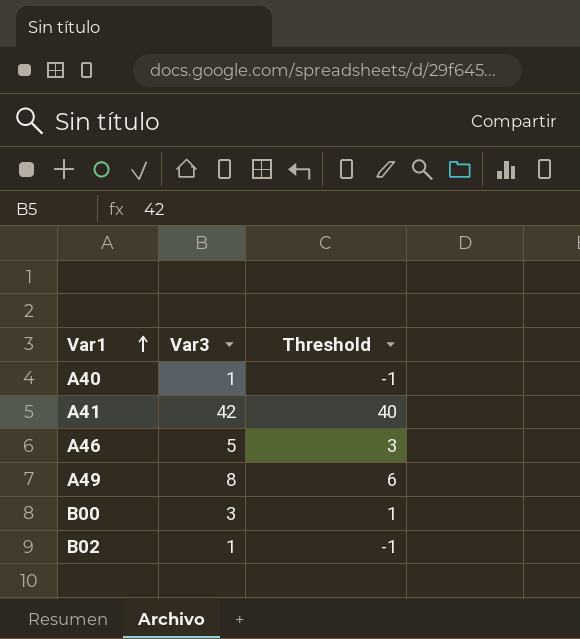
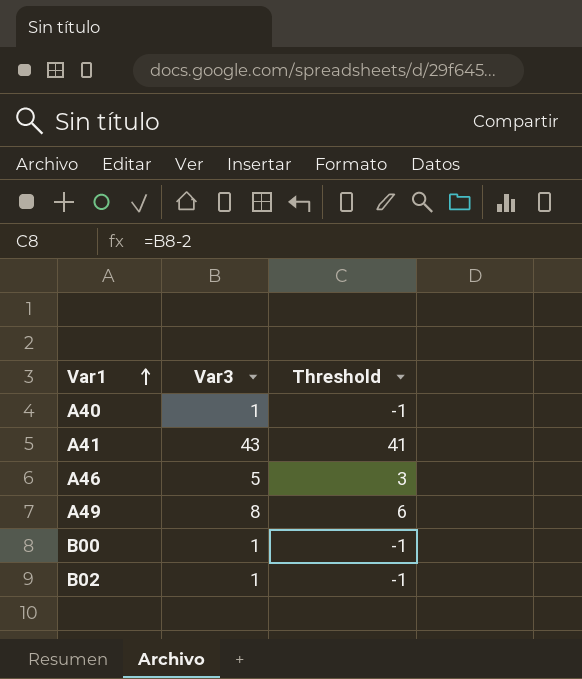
A41 | Var3: 42 -> 43
A41 | Threshold: 40 -> 41
B00 | Var3: 3 -> 1
B00 | Threshold: 1 -> -1

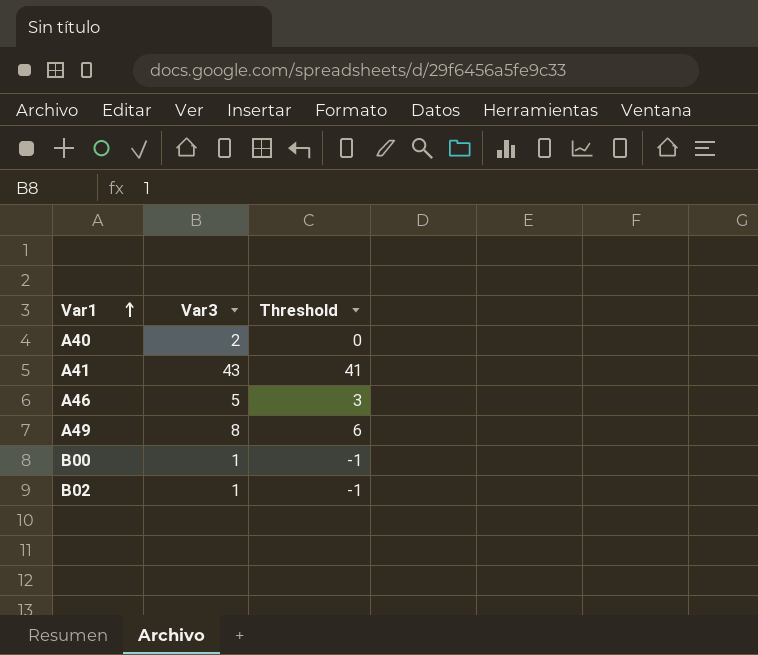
A40 | Var3: 1 -> 2
A40 | Threshold: -1 -> 0

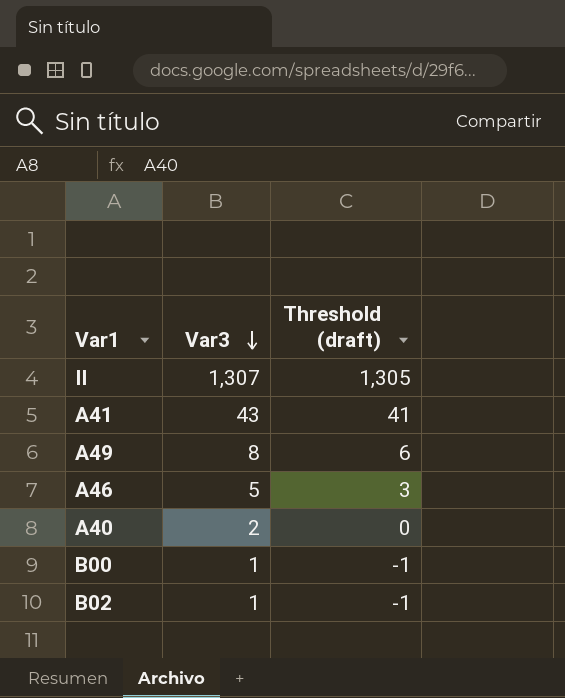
row order: Var1 ascending -> Var3 descending
column name: Threshold -> Threshold (draft)
row II: none -> 1,307 | 1,305

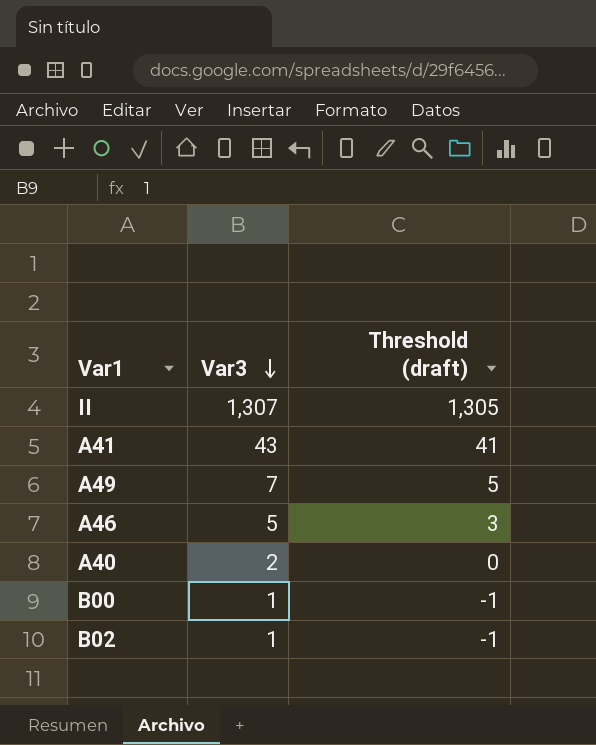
A49 | Var3: 8 -> 7
A49 | Threshold (draft): 6 -> 5

